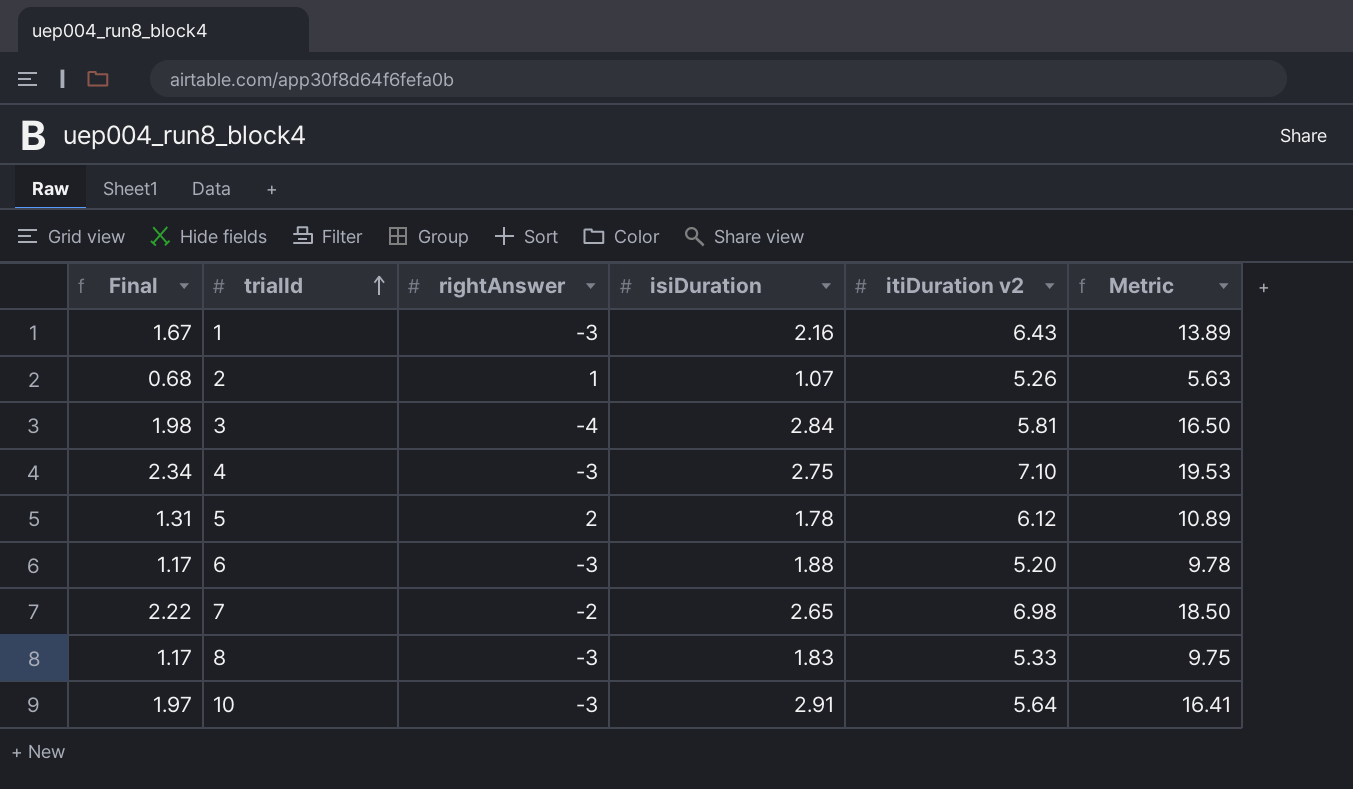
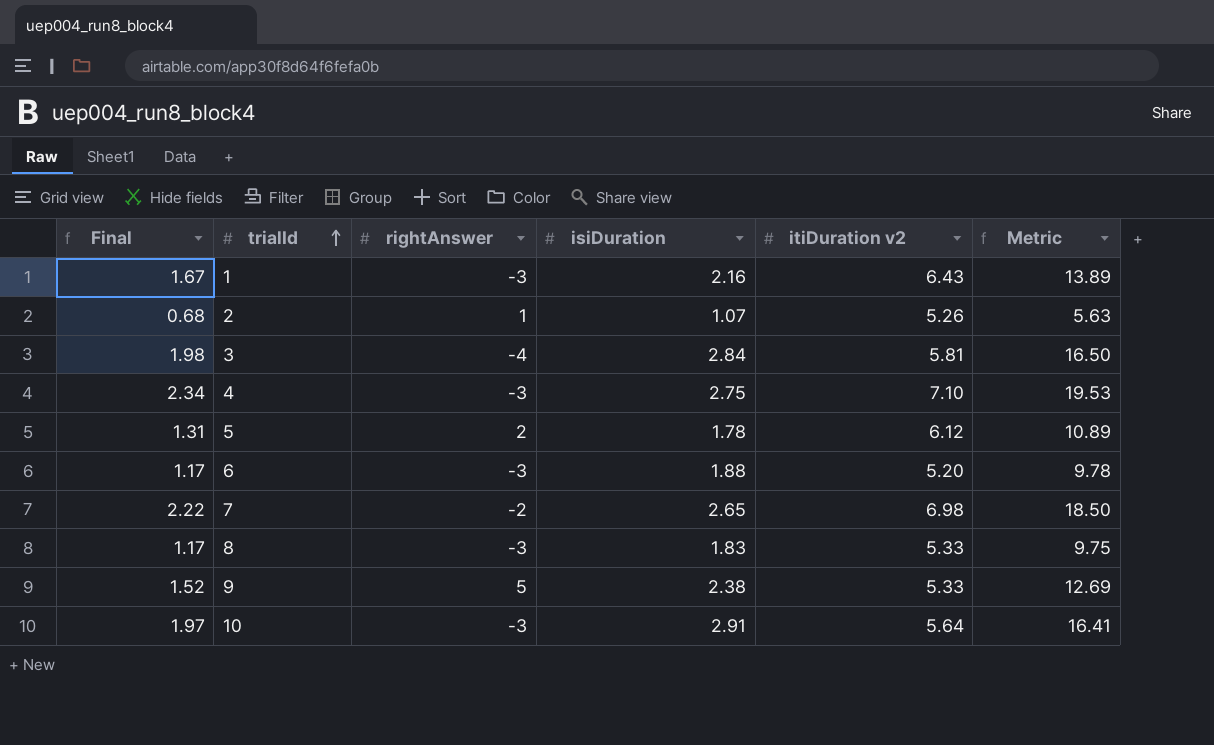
row 9: none -> 1.52 | 5 | 2.38 | 5.33 | 12.69

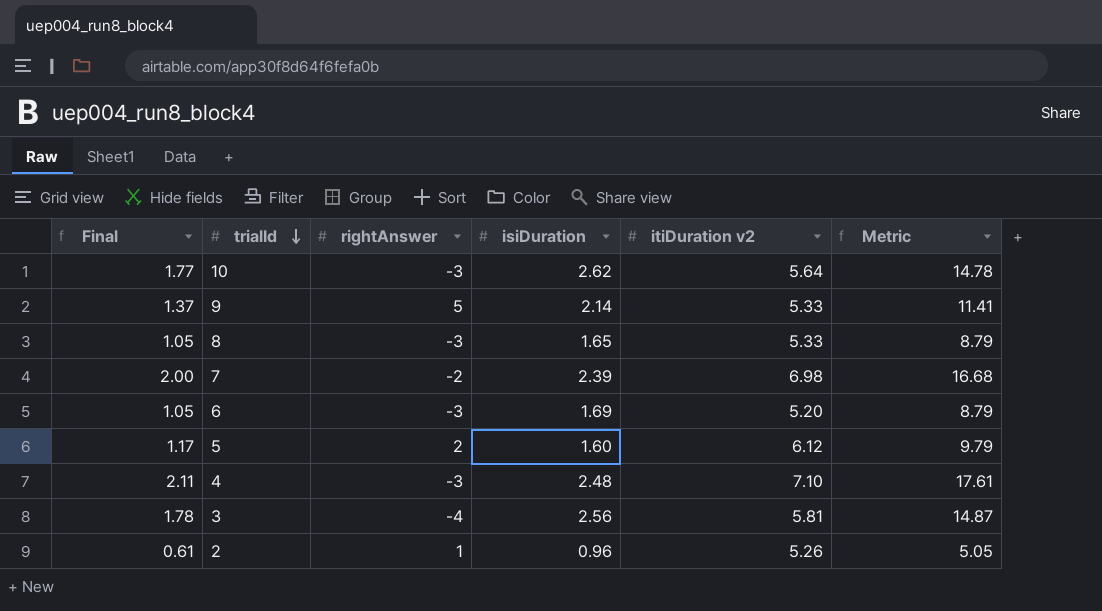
row order: trialId ascending -> trialId descending
row 1: 1.67 | -3 | 2.16 | 6.43 | 13.89 -> none
10 | Final: 1.97 -> 1.77
10 | isiDuration: 2.91 -> 2.62
10 | Metric: 16.41 -> 14.78
9 | Final: 1.52 -> 1.37
9 | isiDuration: 2.38 -> 2.14
9 | Metric: 12.69 -> 11.41
8 | Final: 1.17 -> 1.05
8 | isiDuration: 1.83 -> 1.65
8 | Metric: 9.75 -> 8.79
7 | Final: 2.22 -> 2.00
7 | isiDuration: 2.65 -> 2.39
7 | Metric: 18.50 -> 16.68
6 | Final: 1.17 -> 1.05
6 | isiDuration: 1.88 -> 1.69
6 | Metric: 9.78 -> 8.79
5 | Final: 1.31 -> 1.17
5 | isiDuration: 1.78 -> 1.60
5 | Metric: 10.89 -> 9.79
4 | Final: 2.34 -> 2.11
4 | isiDuration: 2.75 -> 2.48
4 | Metric: 19.53 -> 17.61
3 | Final: 1.98 -> 1.78
3 | isiDuration: 2.84 -> 2.56
3 | Metric: 16.50 -> 14.87
2 | Final: 0.68 -> 0.61
2 | isiDuration: 1.07 -> 0.96
2 | Metric: 5.63 -> 5.05

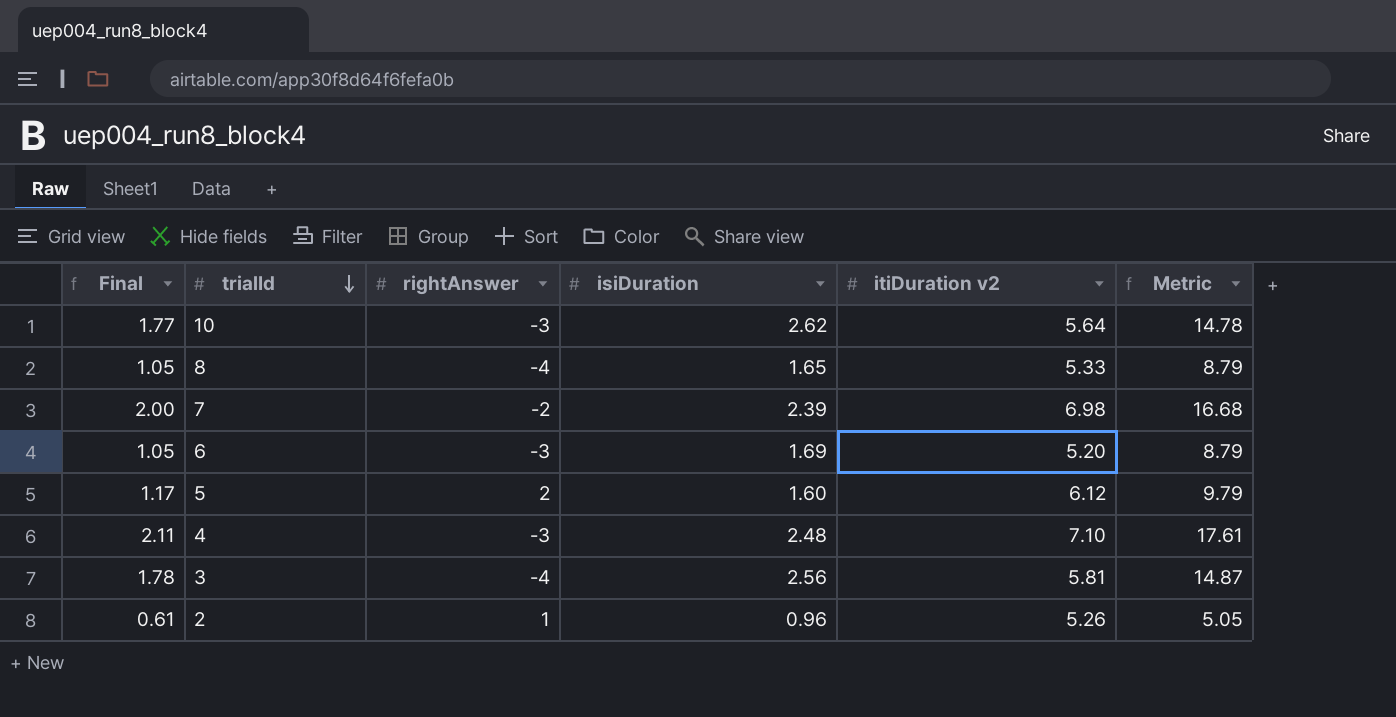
row 9: 1.37 | 5 | 2.14 | 5.33 | 11.41 -> none
8 | rightAnswer: -3 -> -4

